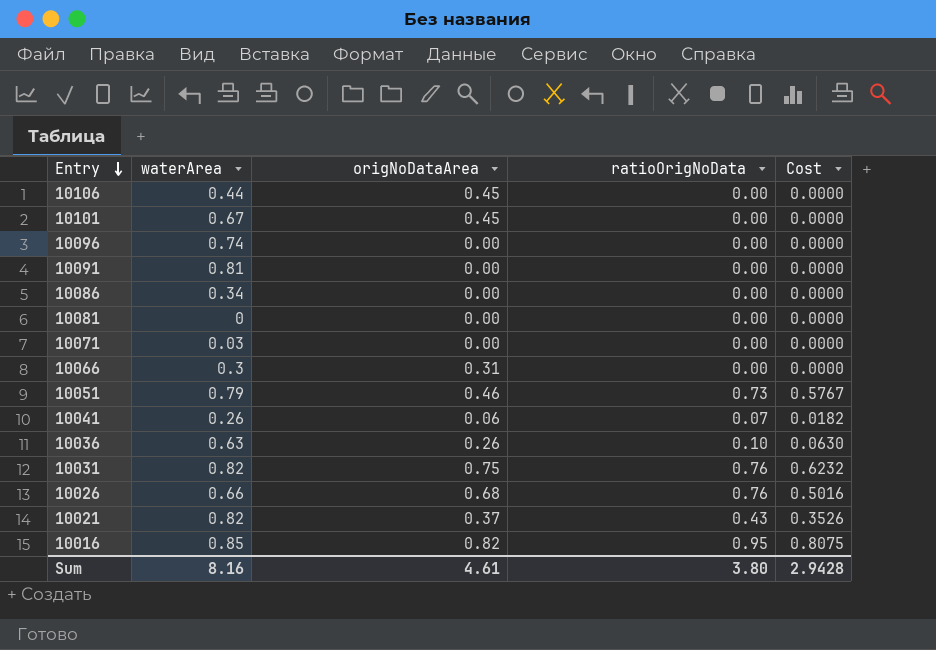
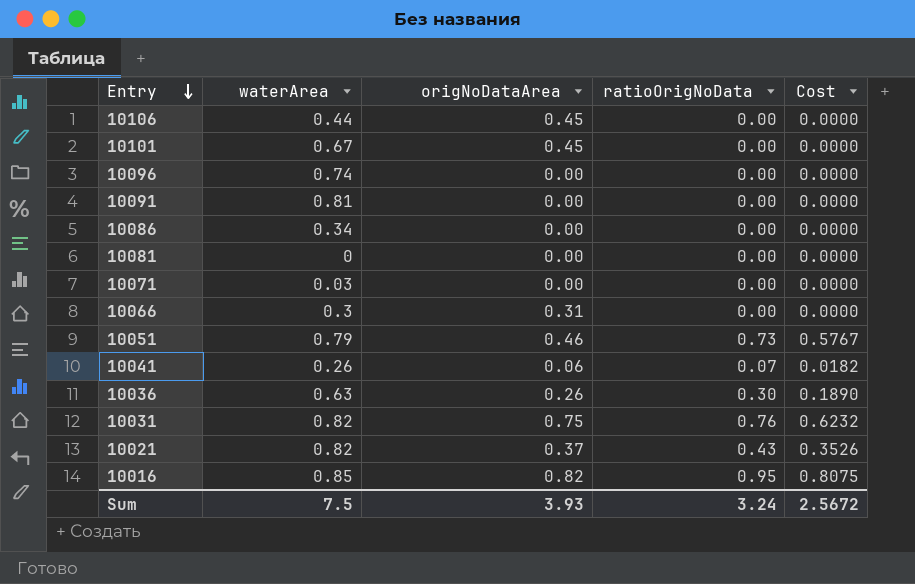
row 10026: 0.66 | 0.68 | 0.76 | 0.5016 -> none
10036 | ratioOrigNoData: 0.10 -> 0.30
10036 | Cost: 0.0630 -> 0.1890
Sum | waterArea: 8.16 -> 7.5
Sum | origNoDataArea: 4.61 -> 3.93
Sum | ratioOrigNoData: 3.80 -> 3.24
Sum | Cost: 2.9428 -> 2.5672

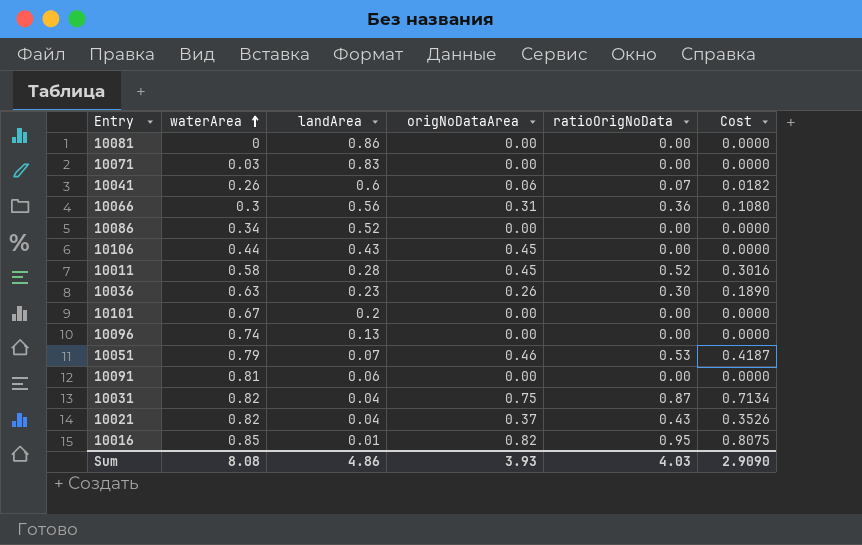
row order: Entry descending -> waterArea ascending
column landArea | position: none -> 3
10066 | ratioOrigNoData: 0.00 -> 0.36
10066 | Cost: 0.0000 -> 0.1080
row 10011: none -> 0.58 | 0.28 | 0.45 | 0.52 | 0.3016
10101 | origNoDataArea: 0.45 -> 0.00
10051 | ratioOrigNoData: 0.73 -> 0.53
10051 | Cost: 0.5767 -> 0.4187
10031 | ratioOrigNoData: 0.76 -> 0.87
10031 | Cost: 0.6232 -> 0.7134
Sum | waterArea: 7.5 -> 8.08
Sum | ratioOrigNoData: 3.24 -> 4.03
Sum | Cost: 2.5672 -> 2.9090

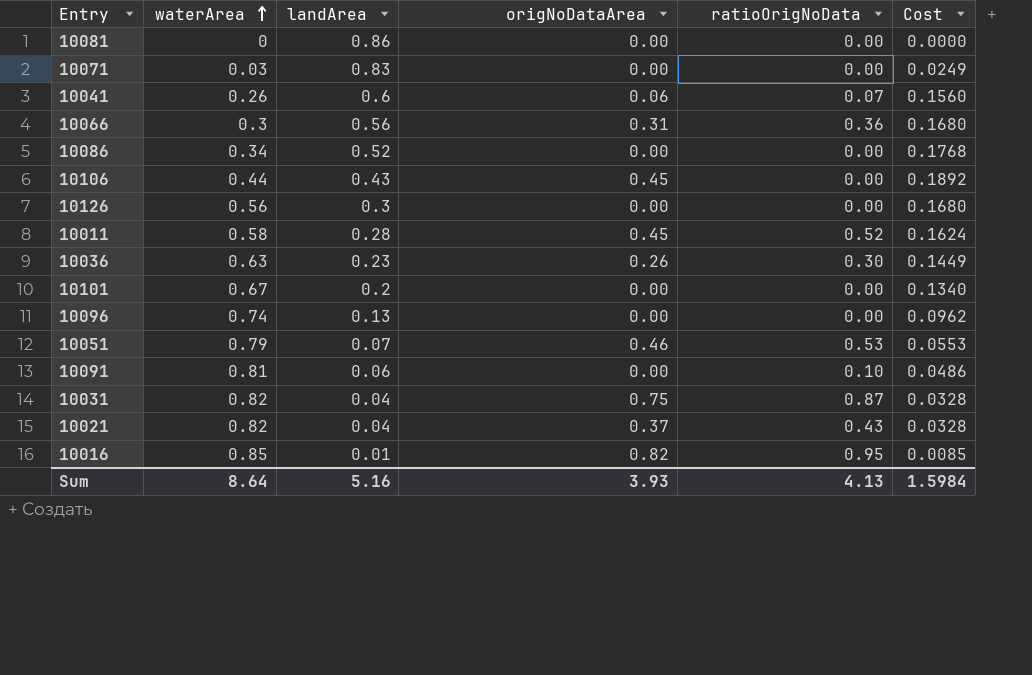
column Cost | formula: [waterArea] * [ratioOrigNoData] -> [waterArea] * [landArea]
row 10126: none -> 0.56 | 0.3 | 0.00 | 0.00 | 0.1680
10091 | ratioOrigNoData: 0.00 -> 0.10
Sum | waterArea: 8.08 -> 8.64
Sum | landArea: 4.86 -> 5.16
Sum | ratioOrigNoData: 4.03 -> 4.13
Sum | Cost: 2.9090 -> 1.5984

